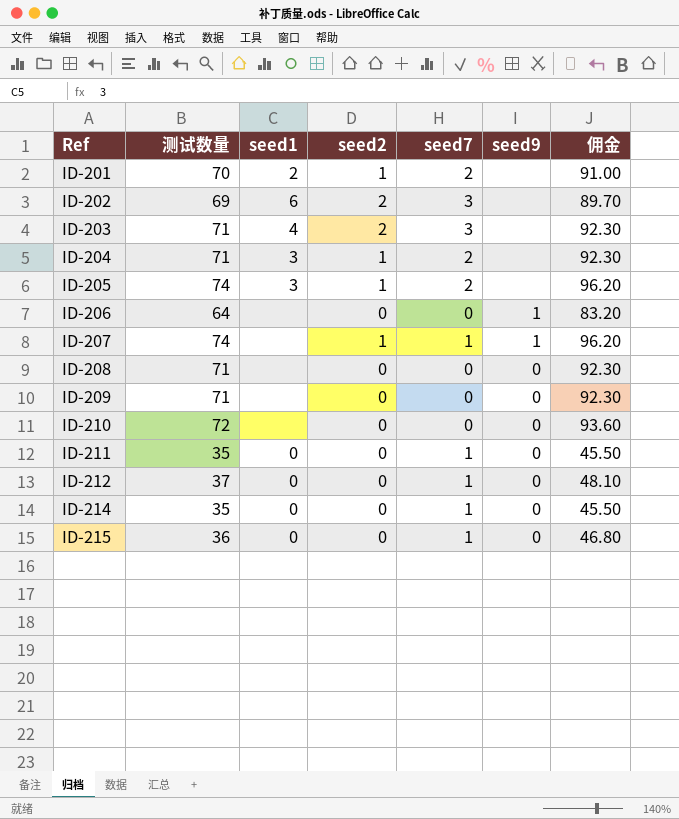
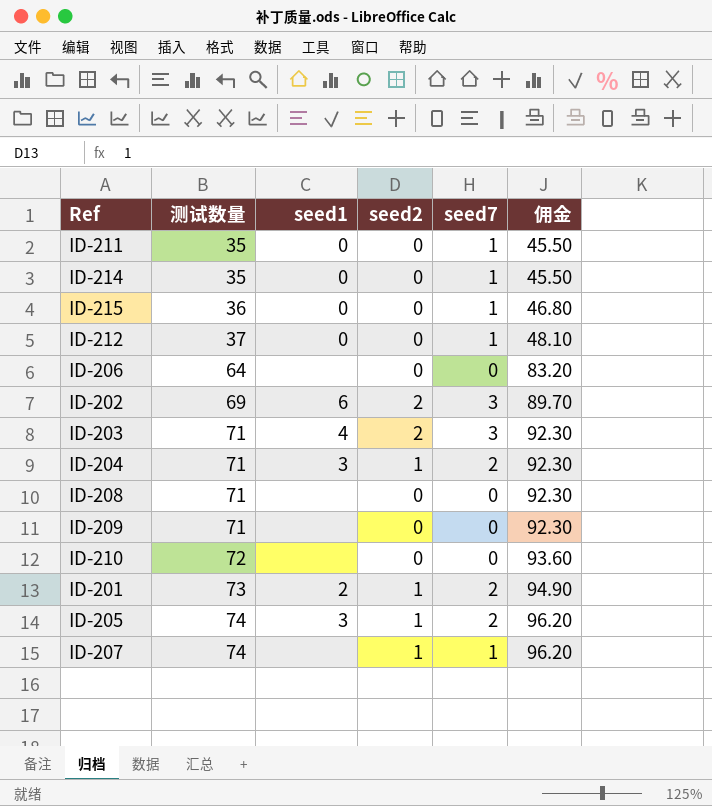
row order: Ref ascending -> 测试数量 ascending
column seed9 | position: 6 -> none
ID-201 | 测试数量: 70 -> 73
ID-201 | 佣金: 91.00 -> 94.90

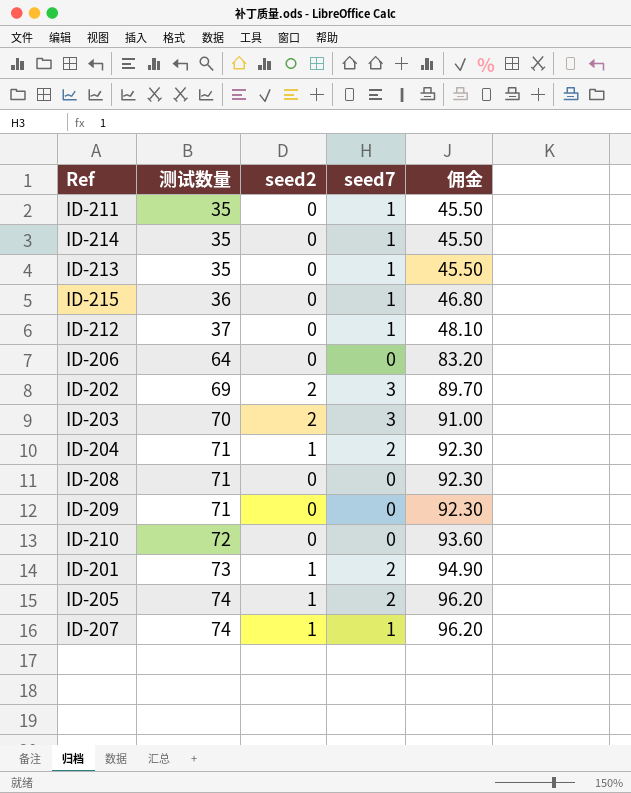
column seed1 | position: 3 -> none
row ID-213: none -> 35 | 0 | 1 | 45.50
ID-203 | 测试数量: 71 -> 70
ID-203 | 佣金: 92.30 -> 91.00

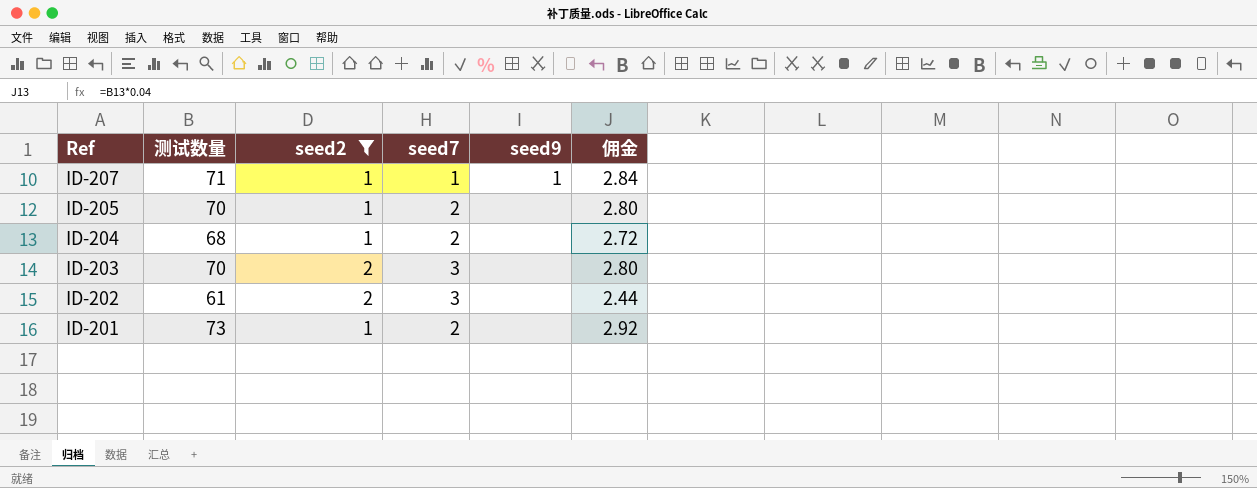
filter: none -> seed2 != 0
row order: 测试数量 ascending -> Ref descending
column seed9 | position: none -> 5
column 佣金 | formula: [测试数量] * 1.3 -> [测试数量] * 0.04
ID-207 | 测试数量: 74 -> 71
ID-205 | 测试数量: 74 -> 70
ID-204 | 测试数量: 71 -> 68
ID-202 | 测试数量: 69 -> 61

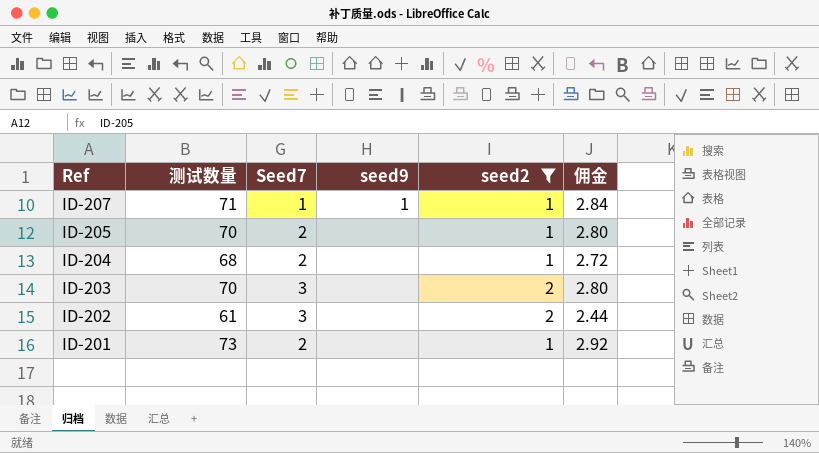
column name: seed7 -> Seed7
column seed2 | position: 3 -> 5

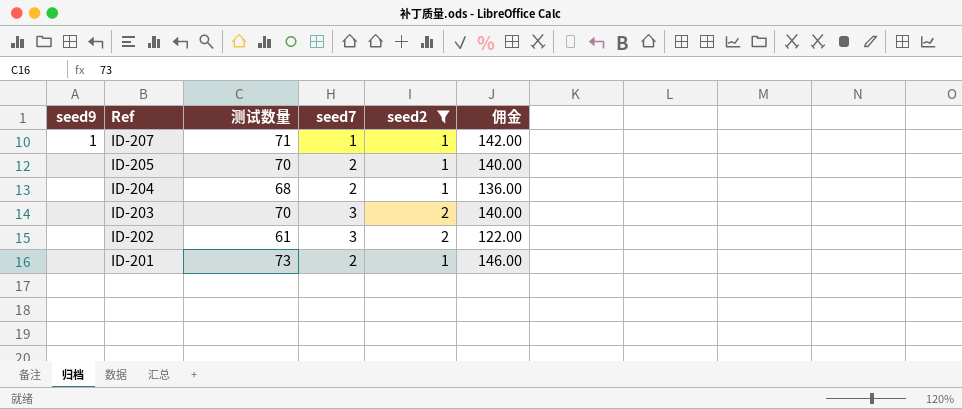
column seed9 | position: 4 -> 1
column name: Seed7 -> seed7
column 佣金 | formula: [测试数量] * 0.04 -> [测试数量] * 2

